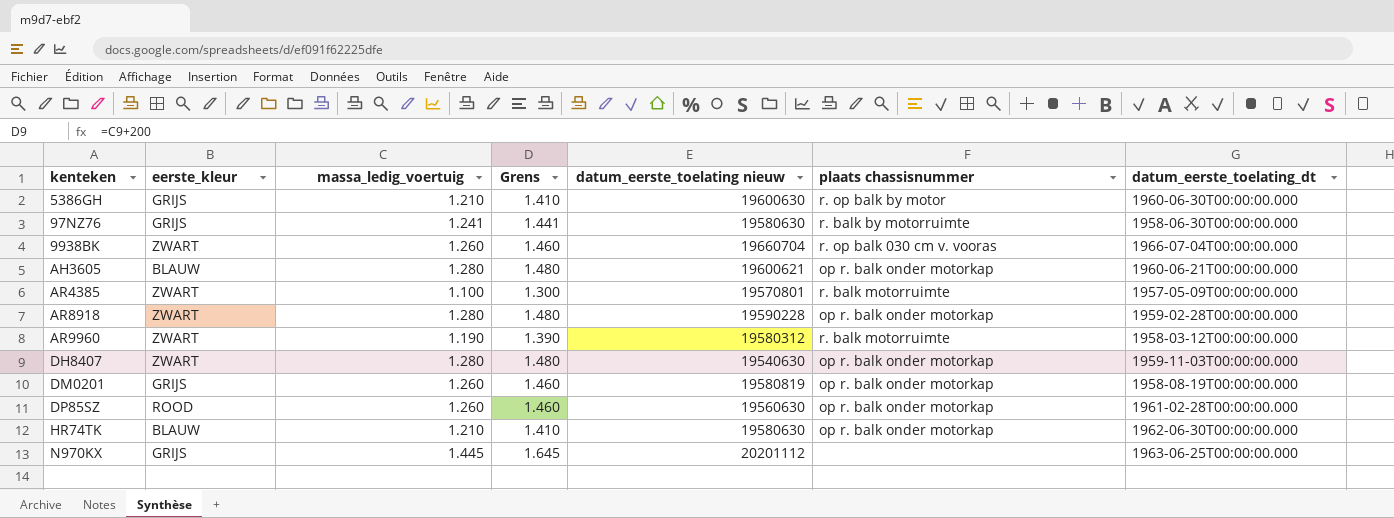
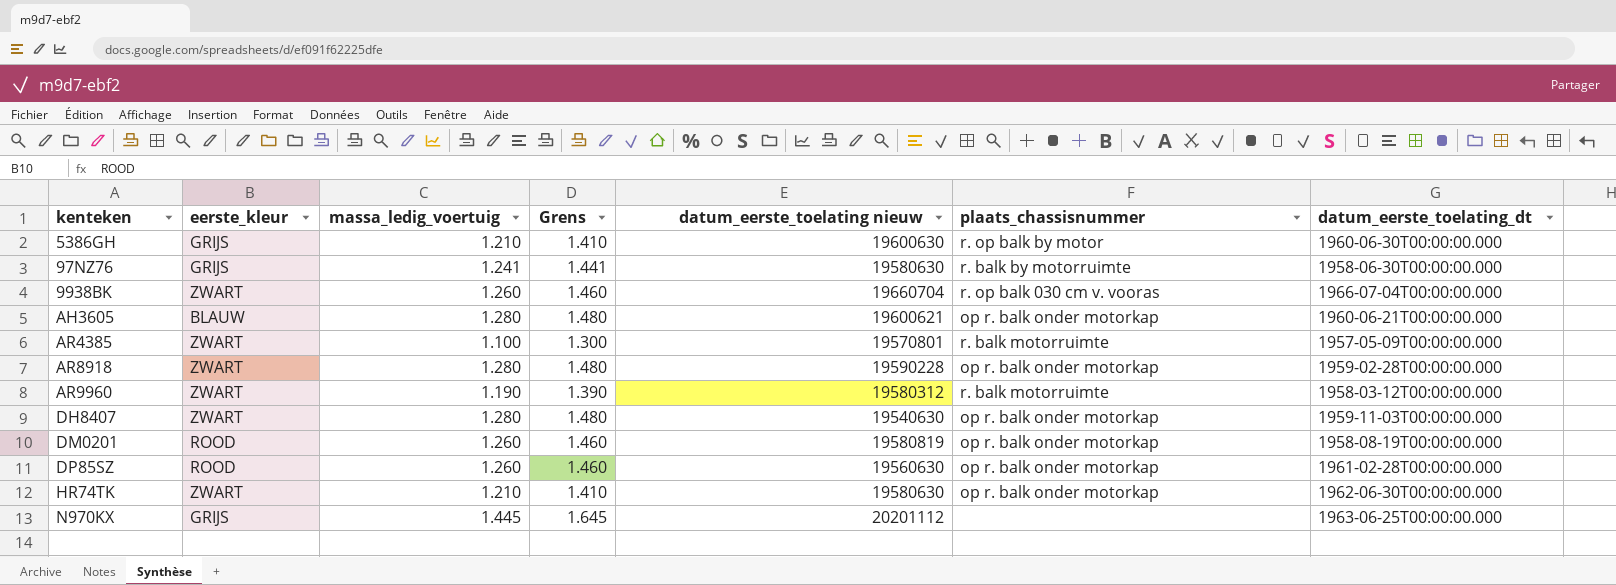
column name: plaats chassisnummer -> plaats_chassisnummer
DM0201 | eerste_kleur: GRIJS -> ROOD
HR74TK | eerste_kleur: BLAUW -> ZWART

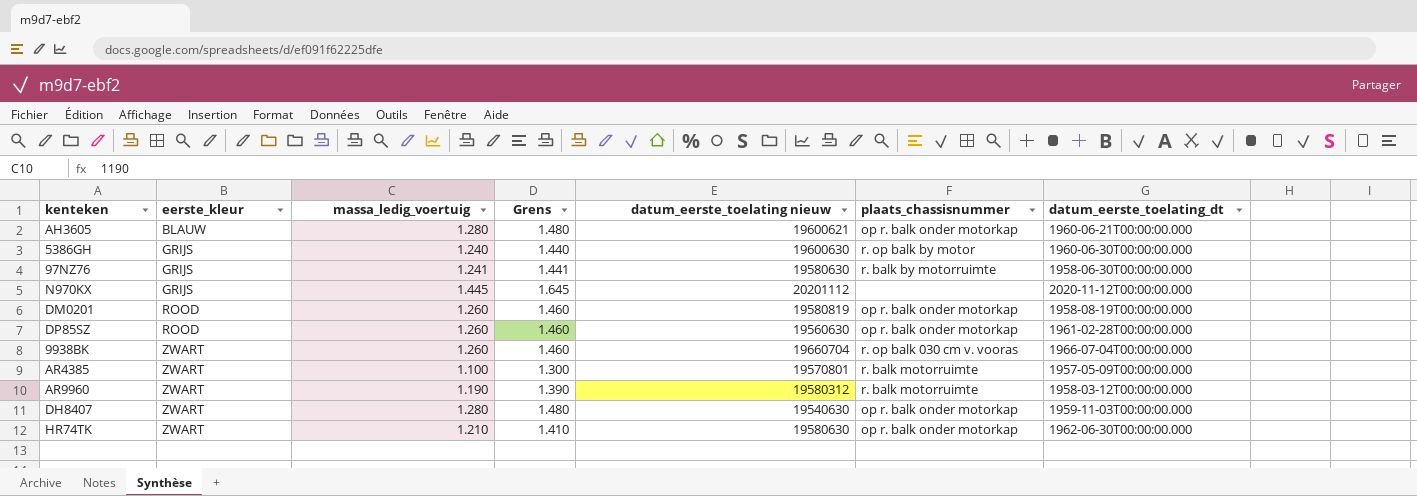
row order: none -> eerste_kleur ascending
row AR8918: ZWART | 1.280 | 1.480 | 19590228 | op r. balk onder motorkap | 1959-02-28T00:00:00.000 -> none
5386GH | massa_ledig_voertuig: 1.210 -> 1.240
5386GH | Grens: 1.410 -> 1.440
N970KX | datum_eerste_toelating_dt: 1963-06-25T00:00:00.000 -> 2020-11-12T00:00:00.000

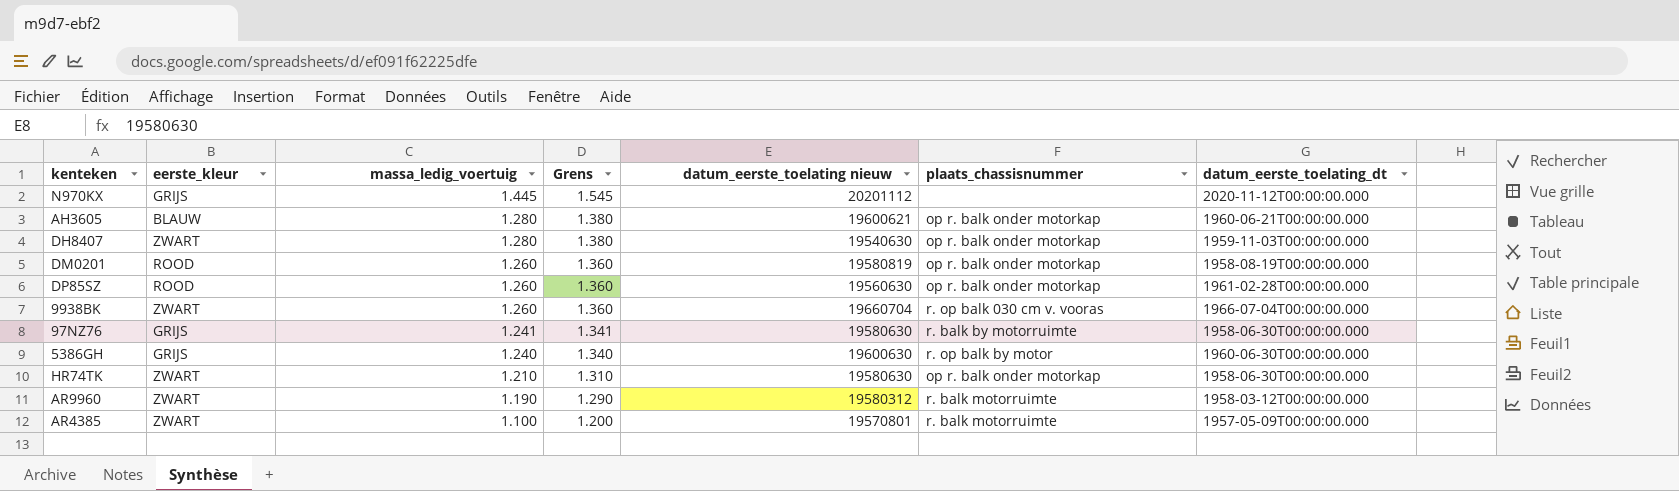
row order: eerste_kleur ascending -> massa_ledig_voertuig descending
column Grens | formula: [massa_ledig_voertuig] + 200 -> [massa_ledig_voertuig] + 100
HR74TK | datum_eerste_toelating_dt: 1962-06-30T00:00:00.000 -> 1958-06-30T00:00:00.000

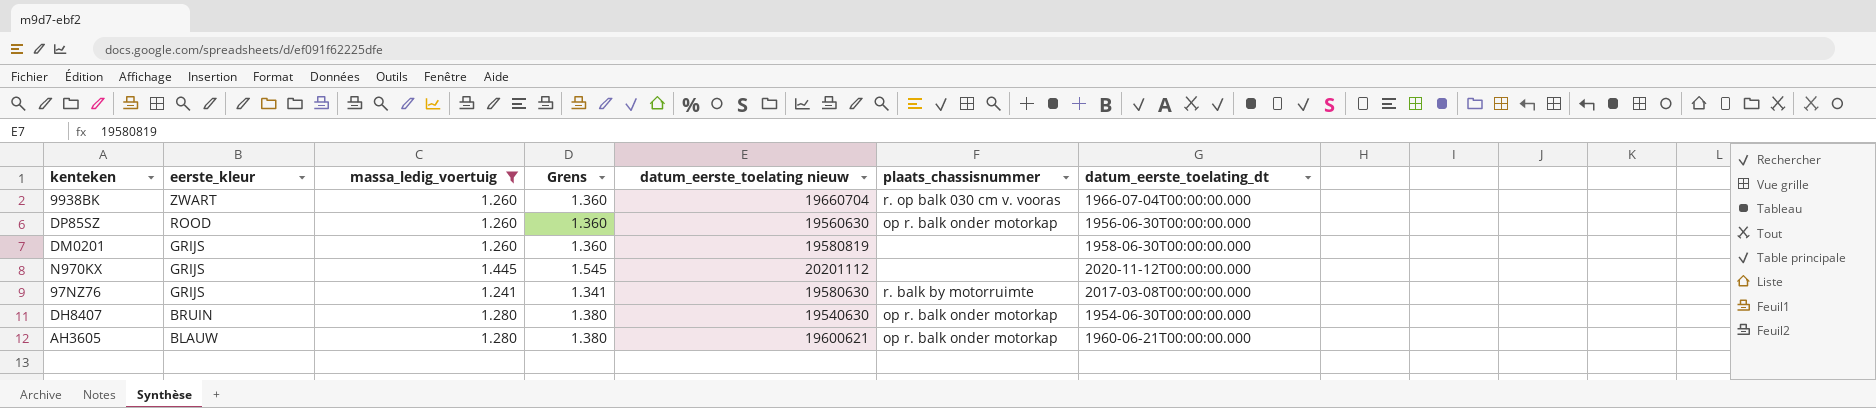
filter: none -> massa_ledig_voertuig >= 1.241
row order: massa_ledig_voertuig descending -> eerste_kleur descending
DP85SZ | datum_eerste_toelating_dt: 1961-02-28T00:00:00.000 -> 1956-06-30T00:00:00.000
DM0201 | eerste_kleur: ROOD -> GRIJS
DM0201 | plaats_chassisnummer: op r. balk onder motorkap -> none
DM0201 | datum_eerste_toelating_dt: 1958-08-19T00:00:00.000 -> 1958-06-30T00:00:00.000
97NZ76 | datum_eerste_toelating_dt: 1958-06-30T00:00:00.000 -> 2017-03-08T00:00:00.000
DH8407 | eerste_kleur: ZWART -> BRUIN
DH8407 | datum_eerste_toelating_dt: 1959-11-03T00:00:00.000 -> 1954-06-30T00:00:00.000

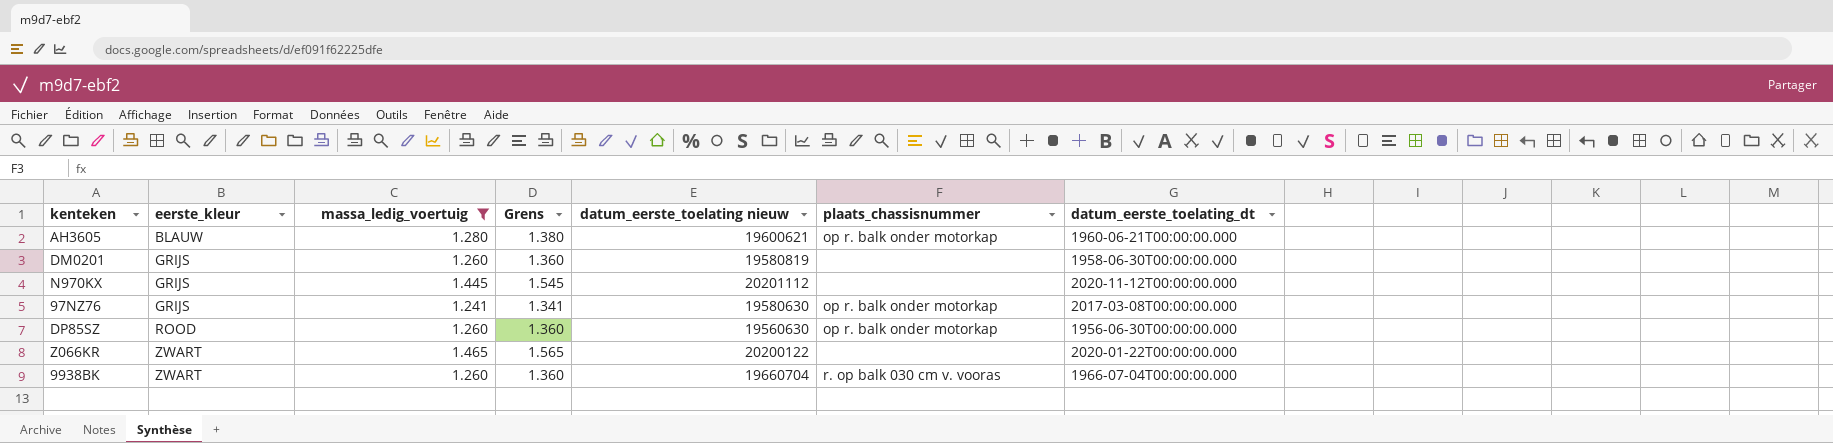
row order: eerste_kleur descending -> eerste_kleur ascending
row DH8407: BRUIN | 1.280 | 1.380 | 19540630 | op r. balk onder motorkap | 1954-06-30T00:00:00.000 -> none
97NZ76 | plaats_chassisnummer: r. balk by motorruimte -> op r. balk onder motorkap
row Z066KR: none -> ZWART | 1.465 | 1.565 | 20200122 | none | 2020-01-22T00:00:00.000

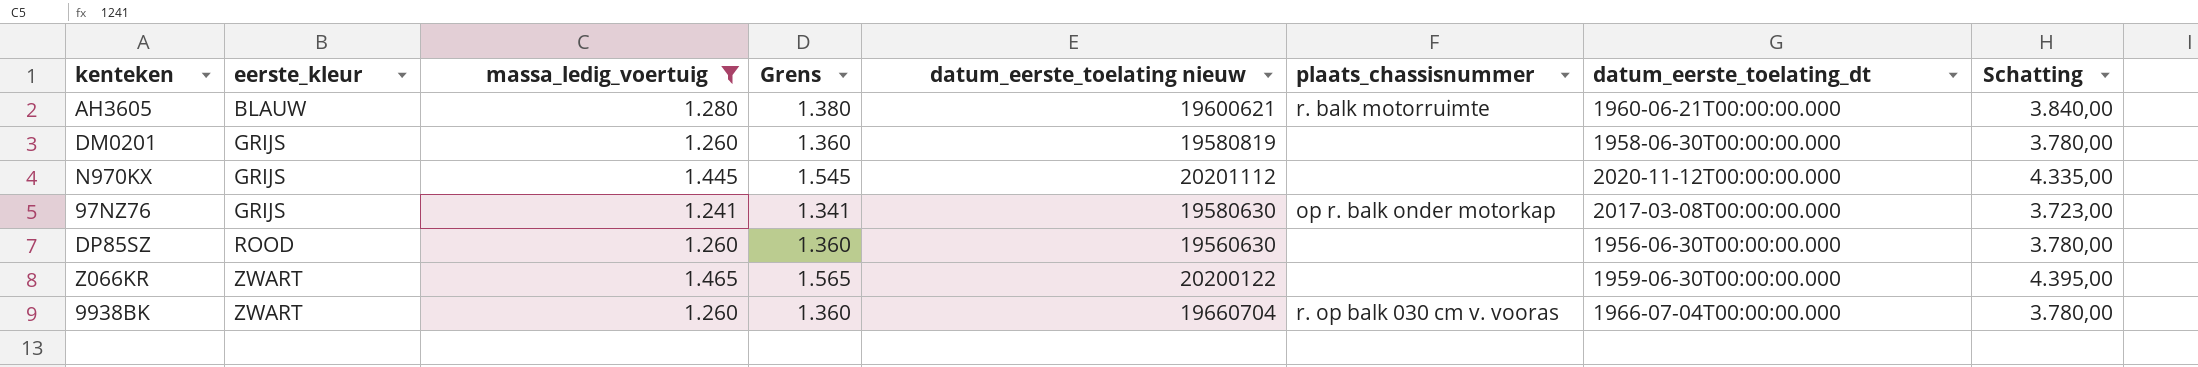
column Schatting | formula: none -> [massa_ledig_voertuig] * 3
AH3605 | plaats_chassisnummer: op r. balk onder motorkap -> r. balk motorruimte
DP85SZ | plaats_chassisnummer: op r. balk onder motorkap -> none
Z066KR | datum_eerste_toelating_dt: 2020-01-22T00:00:00.000 -> 1959-06-30T00:00:00.000

